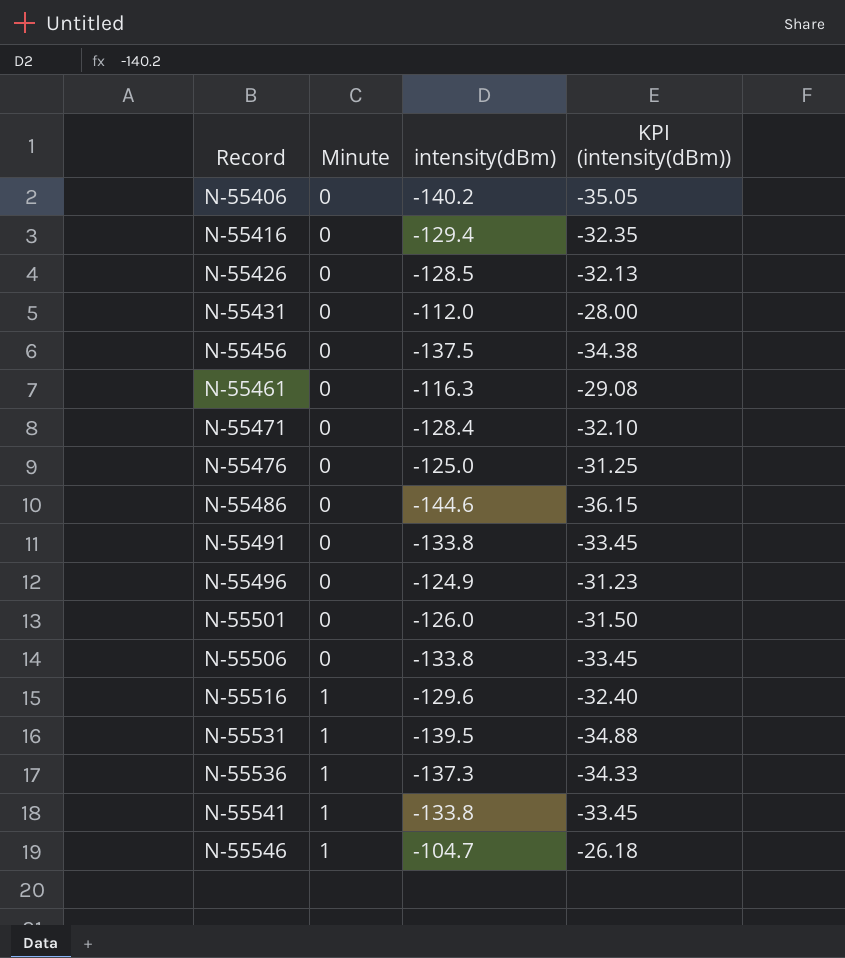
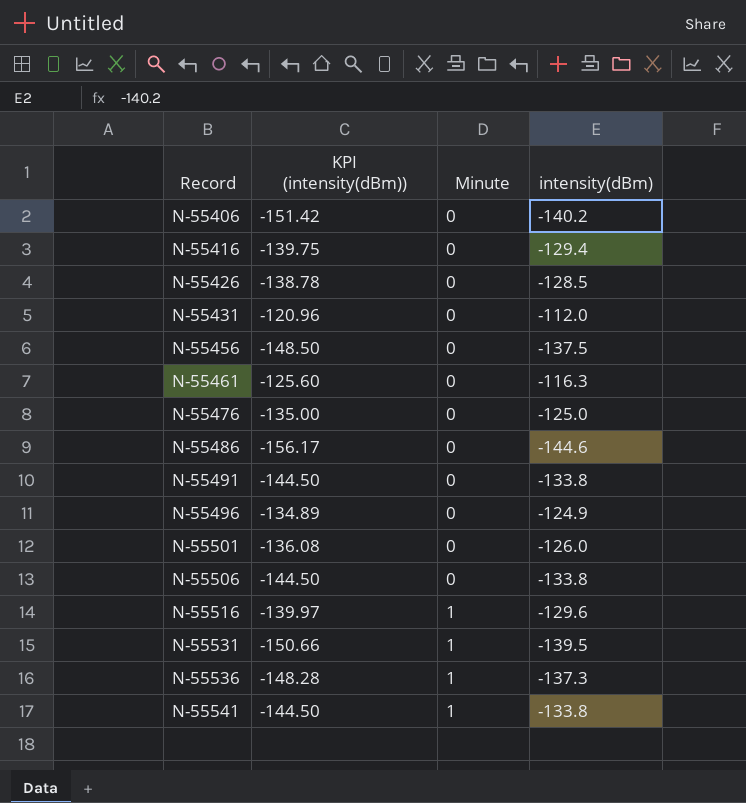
column KPI (intensity(dBm)) | formula: [intensity(dBm)] * 0.25 -> [intensity(dBm)] * 1.08
column KPI (intensity(dBm)) | position: 4 -> 2
row N-55471: 0 | -128.4 | -32.10 -> none
row N-55546: 1 | -104.7 | -26.18 -> none

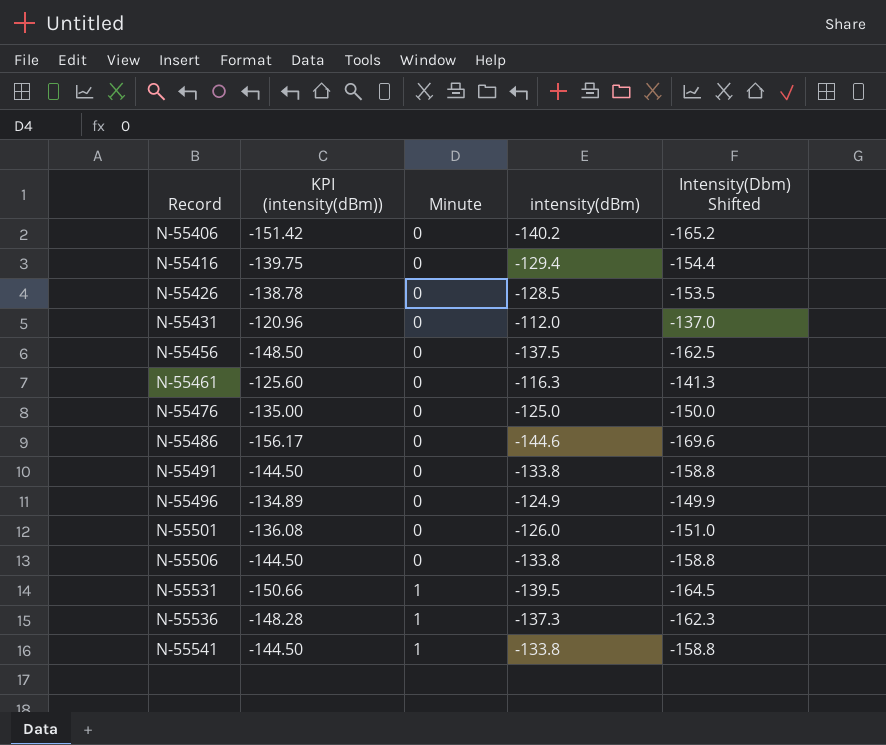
column Intensity(Dbm) Shifted | formula: none -> [intensity(dBm)] - 25
row N-55516: -139.97 | 1 | -129.6 -> none

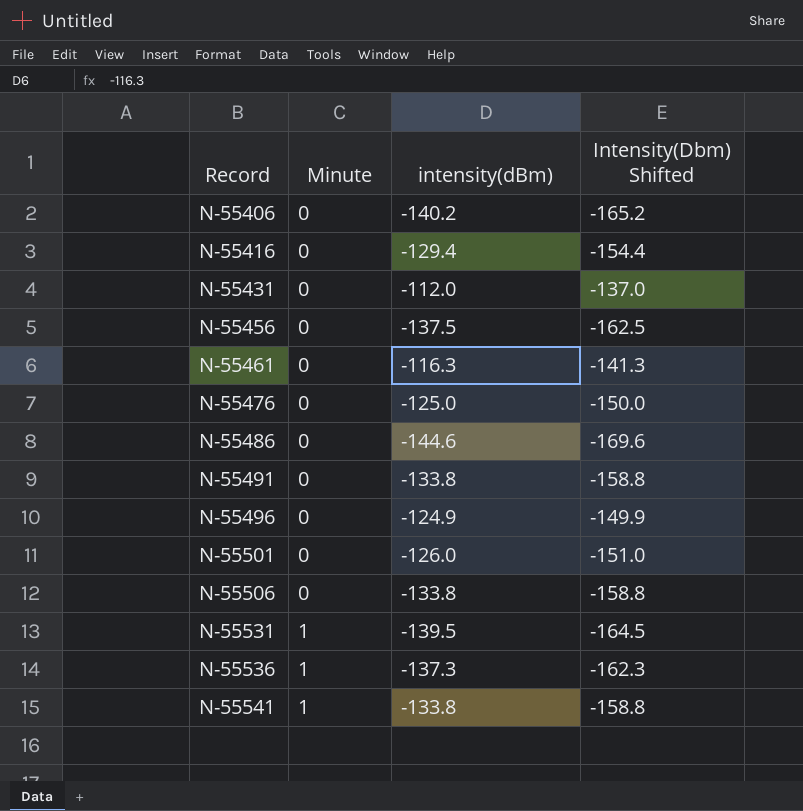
column KPI (intensity(dBm)) | formula: [intensity(dBm)] * 1.08 -> none
row N-55426: -138.78 | 0 | -128.5 | -153.5 -> none

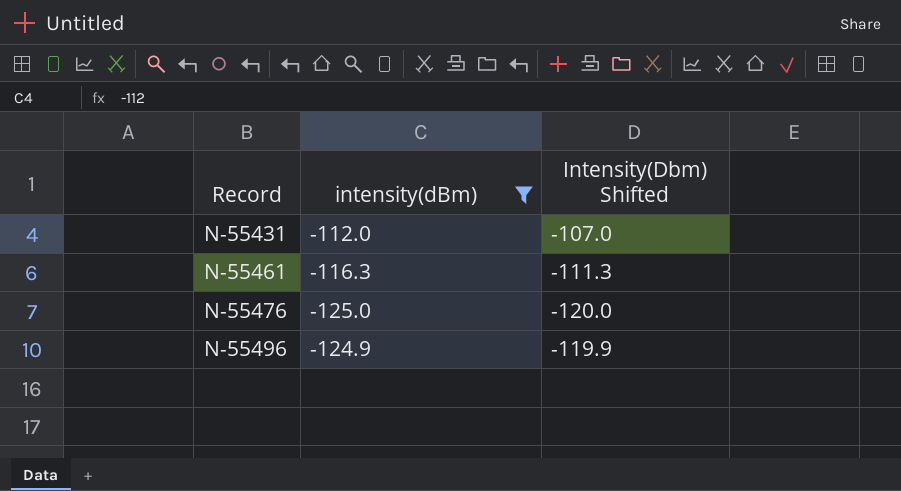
filter: none -> intensity(dBm) >= -125.0
column Minute | position: 2 -> none
column Intensity(Dbm) Shifted | formula: [intensity(dBm)] - 25 -> [intensity(dBm)] + 5

